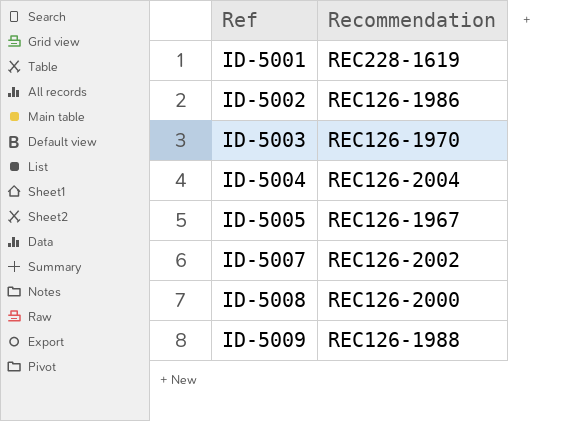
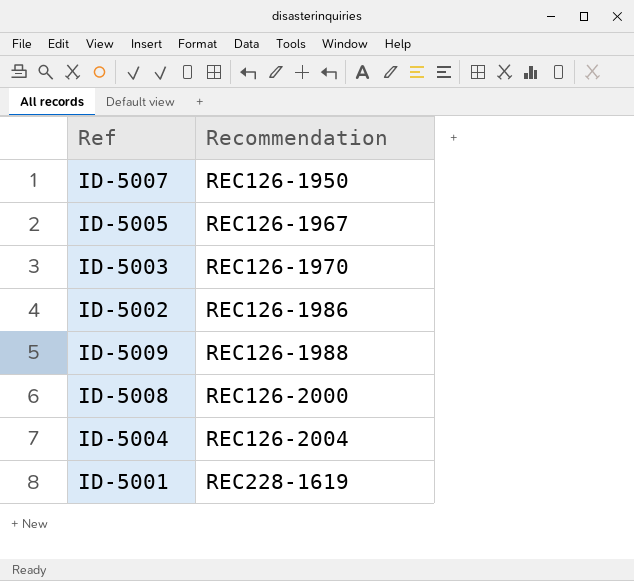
row order: Ref ascending -> Recommendation ascending
ID-5007 | Recommendation: REC126-2002 -> REC126-1950

